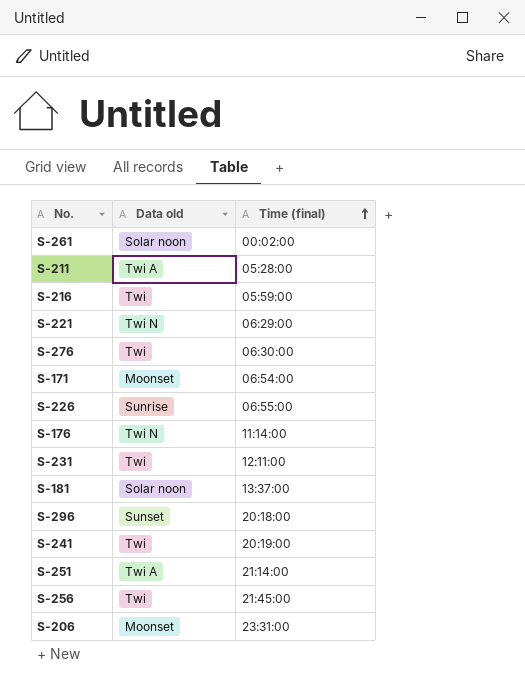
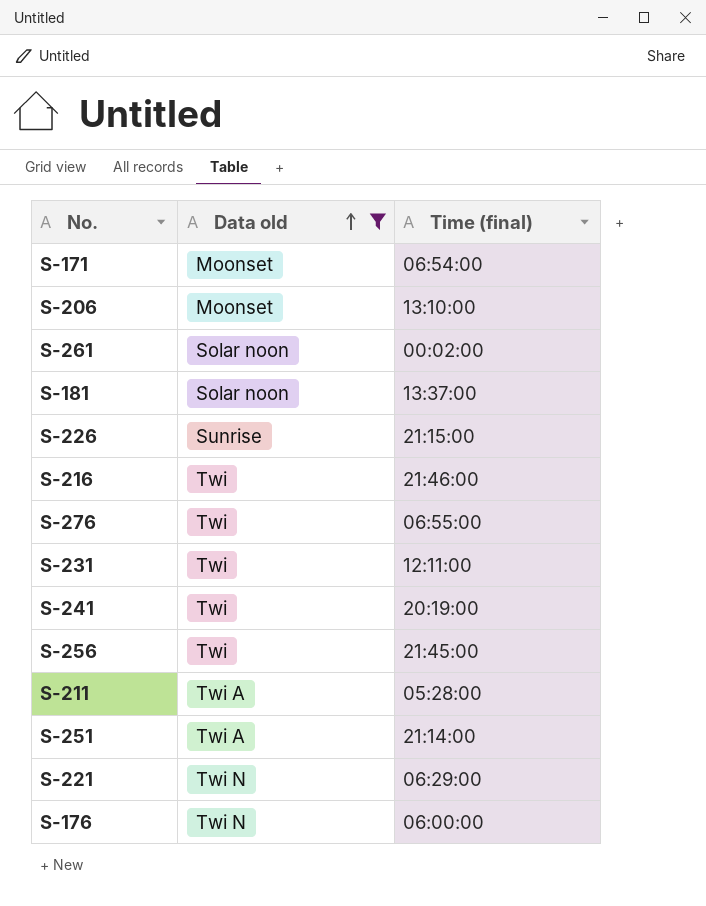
filter: none -> Data old != Sunset
row order: Time (final) ascending -> Data old ascending
S-206 | Time (final): 23:31:00 -> 13:10:00
S-226 | Time (final): 06:55:00 -> 21:15:00
S-216 | Time (final): 05:59:00 -> 21:46:00
S-276 | Time (final): 06:30:00 -> 06:55:00
S-176 | Time (final): 11:14:00 -> 06:00:00

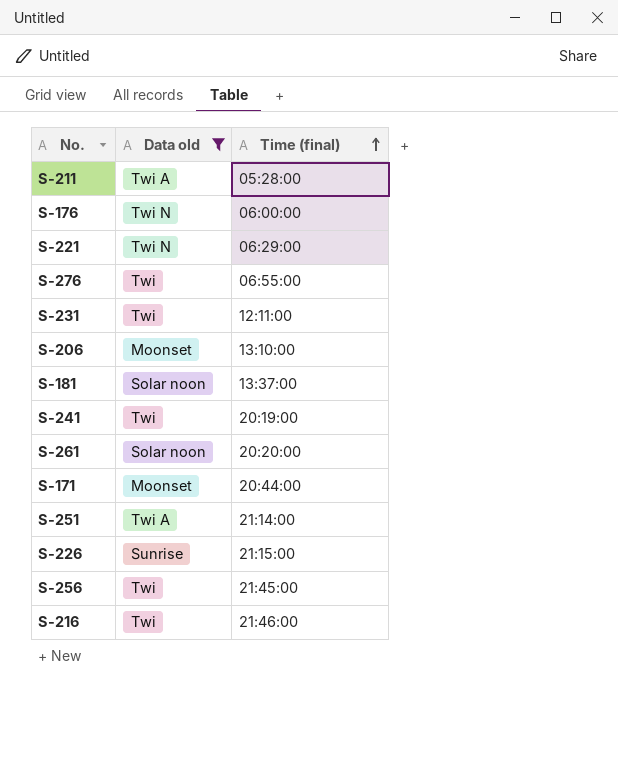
row order: Data old ascending -> Time (final) ascending
S-261 | Time (final): 00:02:00 -> 20:20:00
S-171 | Time (final): 06:54:00 -> 20:44:00

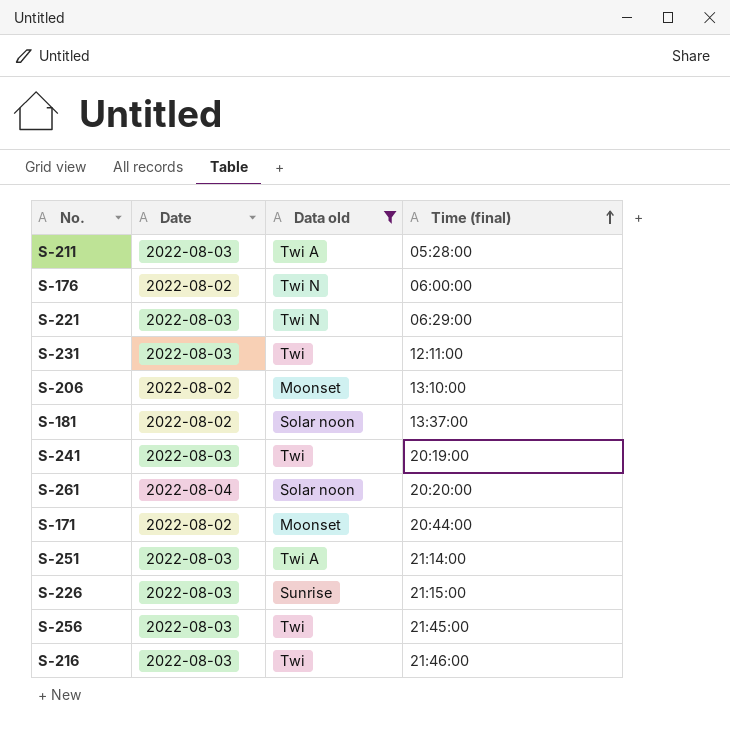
column Date | position: none -> 2
row S-276: Twi | 06:55:00 -> none

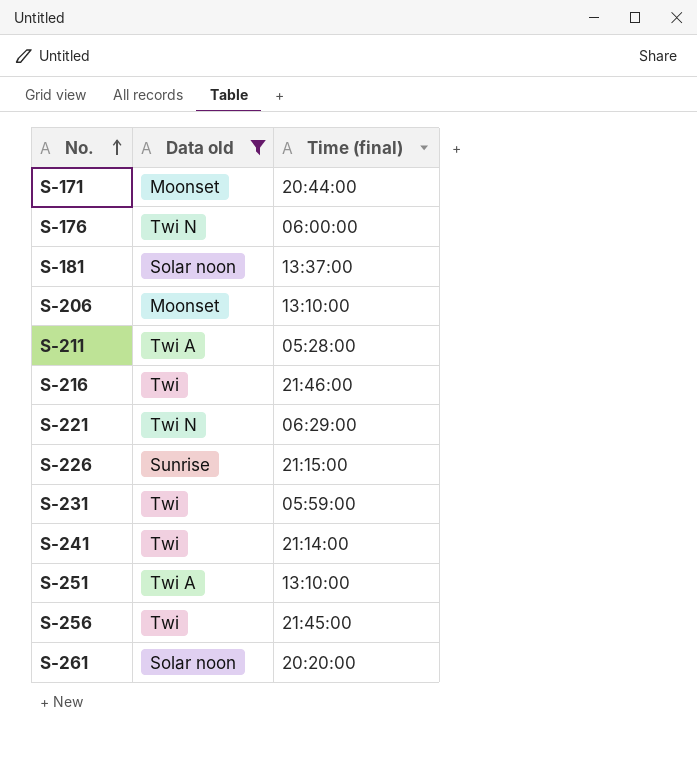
row order: Time (final) ascending -> No. ascending
column Date | position: 2 -> none
S-231 | Time (final): 12:11:00 -> 05:59:00
S-241 | Time (final): 20:19:00 -> 21:14:00
S-251 | Time (final): 21:14:00 -> 13:10:00

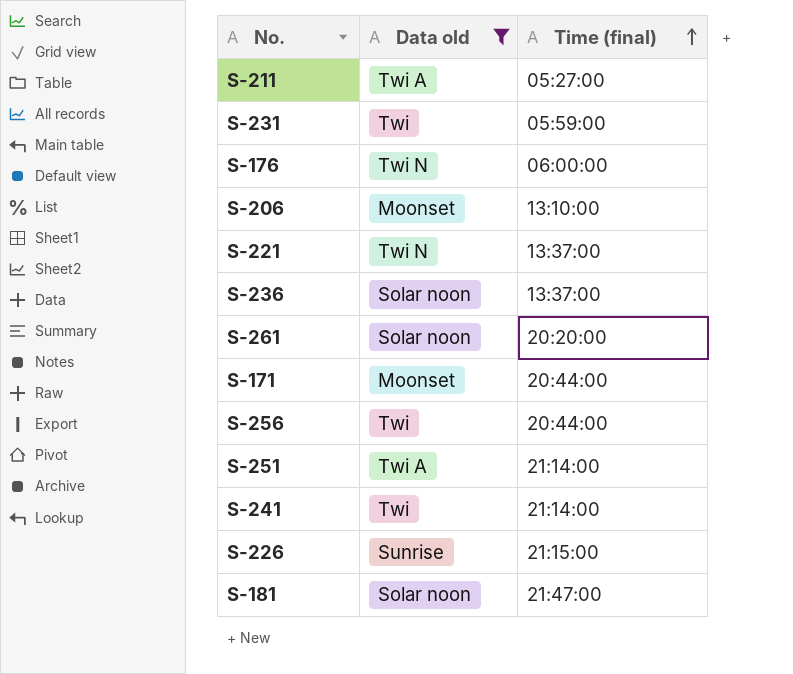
row order: No. ascending -> Time (final) ascending
row S-216: Twi | 21:46:00 -> none
S-211 | Time (final): 05:28:00 -> 05:27:00
S-221 | Time (final): 06:29:00 -> 13:37:00
row S-236: none -> Solar noon | 13:37:00
S-256 | Time (final): 21:45:00 -> 20:44:00
S-251 | Time (final): 13:10:00 -> 21:14:00
S-181 | Time (final): 13:37:00 -> 21:47:00

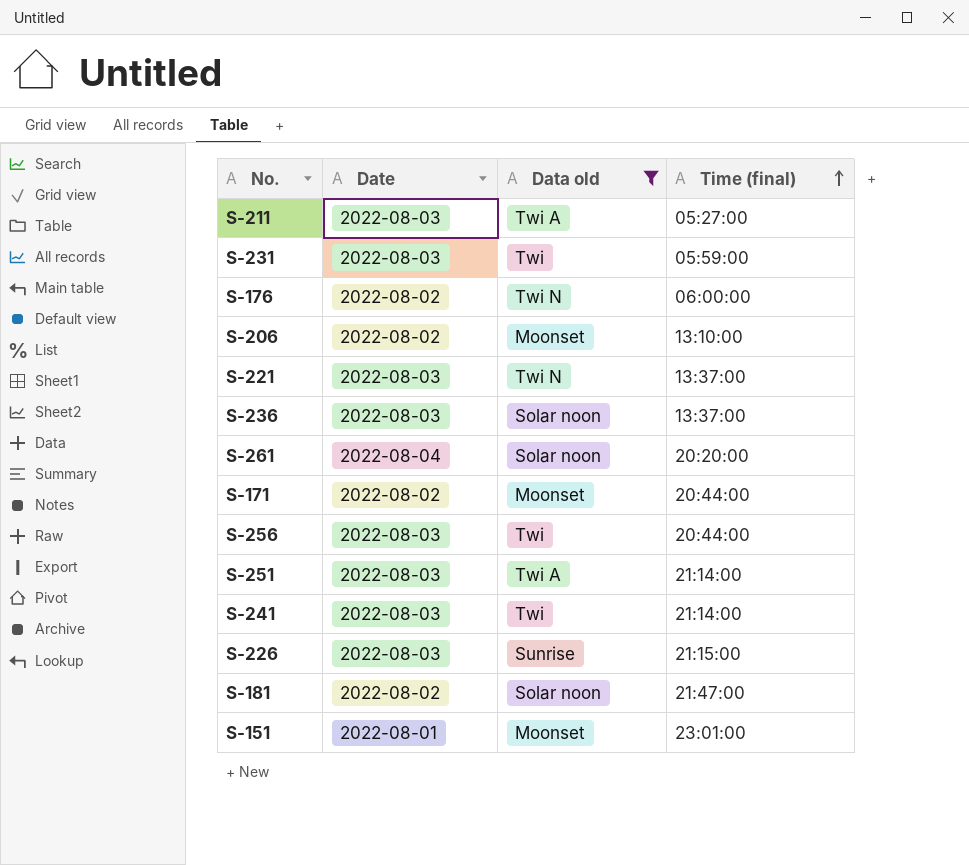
column Date | position: none -> 2
row S-151: none -> 2022-08-01 | Moonset | 23:01:00

